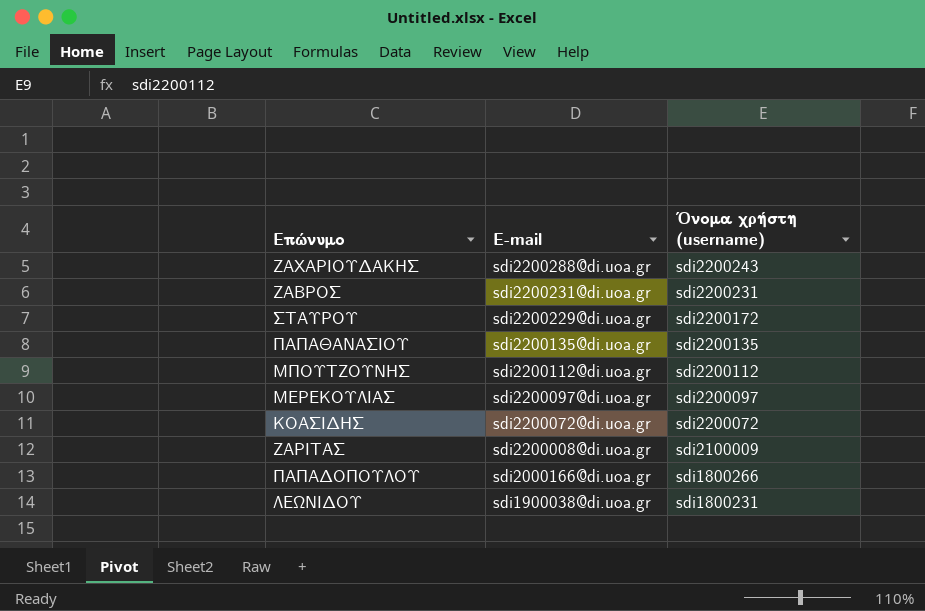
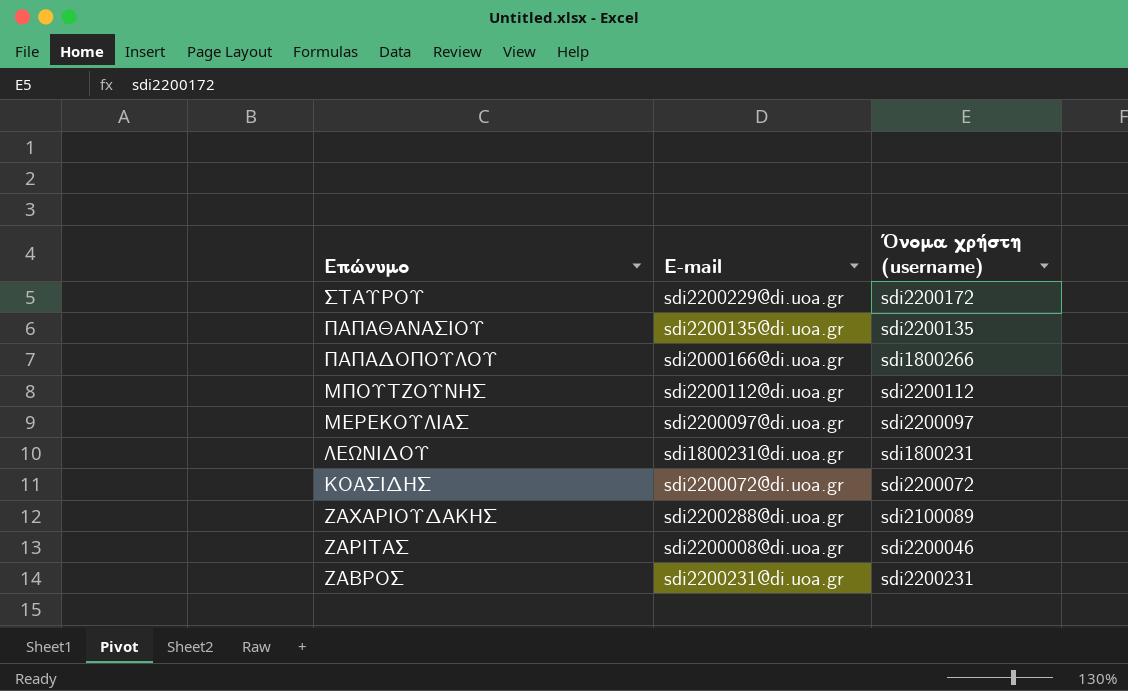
row order: E-mail descending -> Επώνυμο descending
ΛΕΩΝΙΔΟΥ | E-mail: sdi1900038@di.uoa.gr -> sdi1800231@di.uoa.gr
ΖΑΧΑΡΙΟΥΔΑΚΗΣ | Όνομα χρήστη (username): sdi2200243 -> sdi2100089
ΖΑΡΙΤΑΣ | Όνομα χρήστη (username): sdi2100009 -> sdi2200046

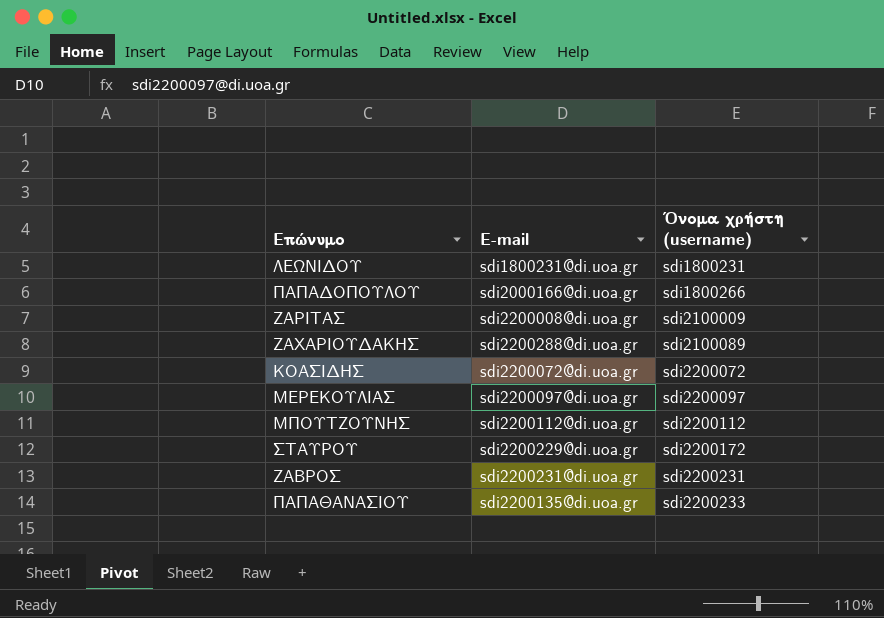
row order: Επώνυμο descending -> Όνομα χρήστη (username) ascending
ΖΑΡΙΤΑΣ | Όνομα χρήστη (username): sdi2200046 -> sdi2100009
ΠΑΠΑΘΑΝΑΣΙΟΥ | Όνομα χρήστη (username): sdi2200135 -> sdi2200233

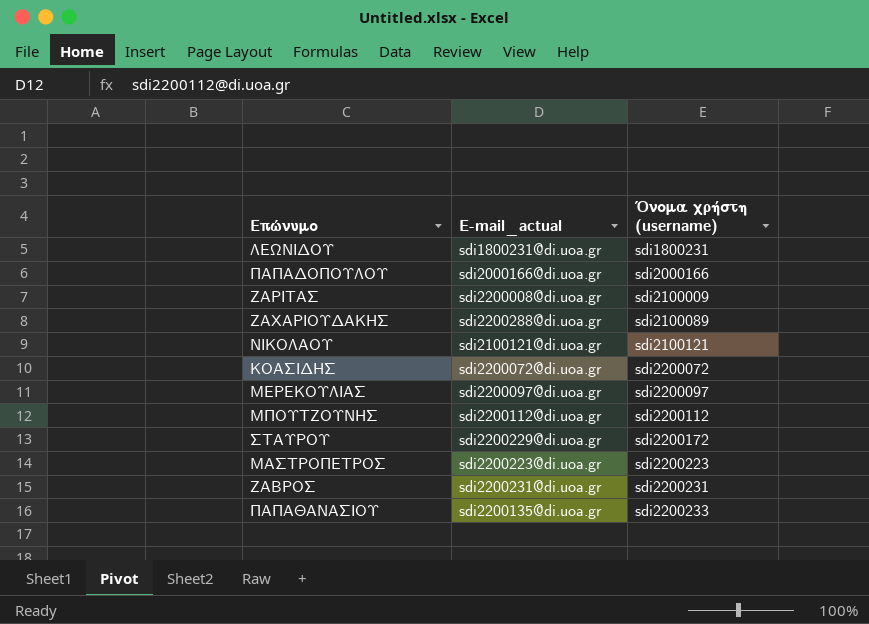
column name: E-mail -> E-mail_actual
ΠΑΠΑΔΟΠΟΥΛΟΥ | Όνομα χρήστη (username): sdi1800266 -> sdi2000166
row ΝΙΚΟΛΑΟΥ: none -> sdi2100121@di.uoa.gr | sdi2100121
row ΜΑΣΤΡΟΠΕΤΡΟΣ: none -> sdi2200223@di.uoa.gr | sdi2200223

